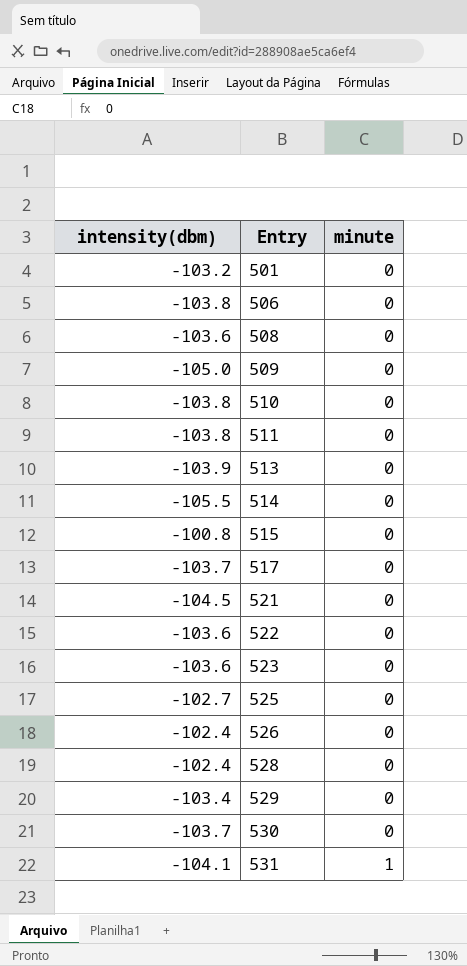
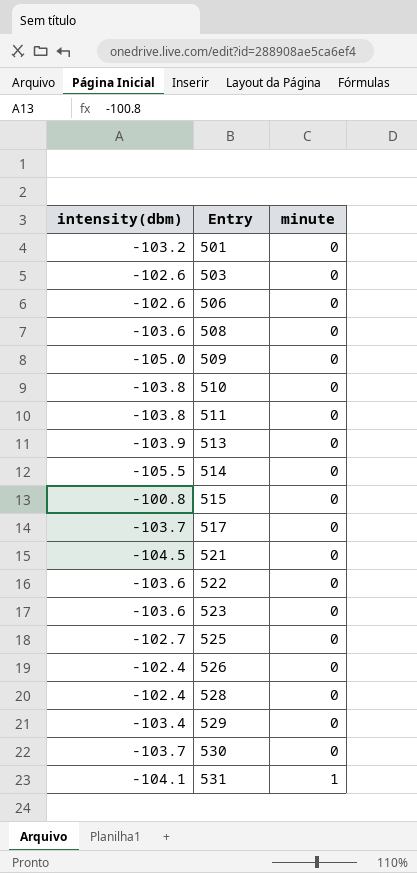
row 503: none -> -102.6 | 0
506 | intensity(dbm): -103.8 -> -102.6

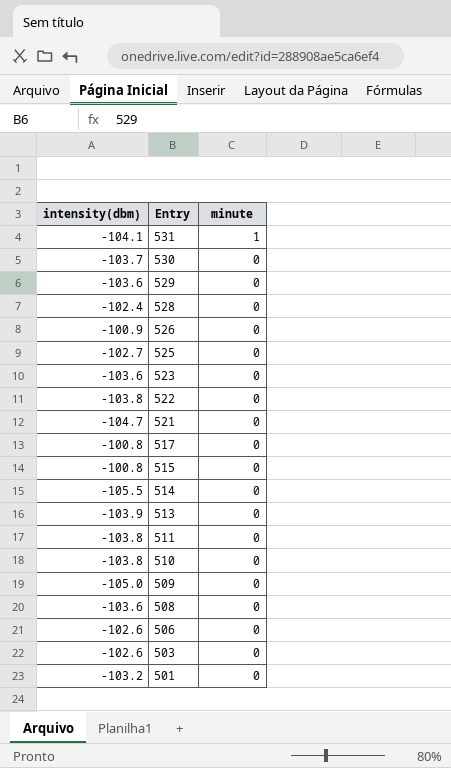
row order: Entry ascending -> Entry descending
529 | intensity(dbm): -103.4 -> -103.6
526 | intensity(dbm): -102.4 -> -100.9
522 | intensity(dbm): -103.6 -> -103.8
521 | intensity(dbm): -104.5 -> -104.7
517 | intensity(dbm): -103.7 -> -100.8

